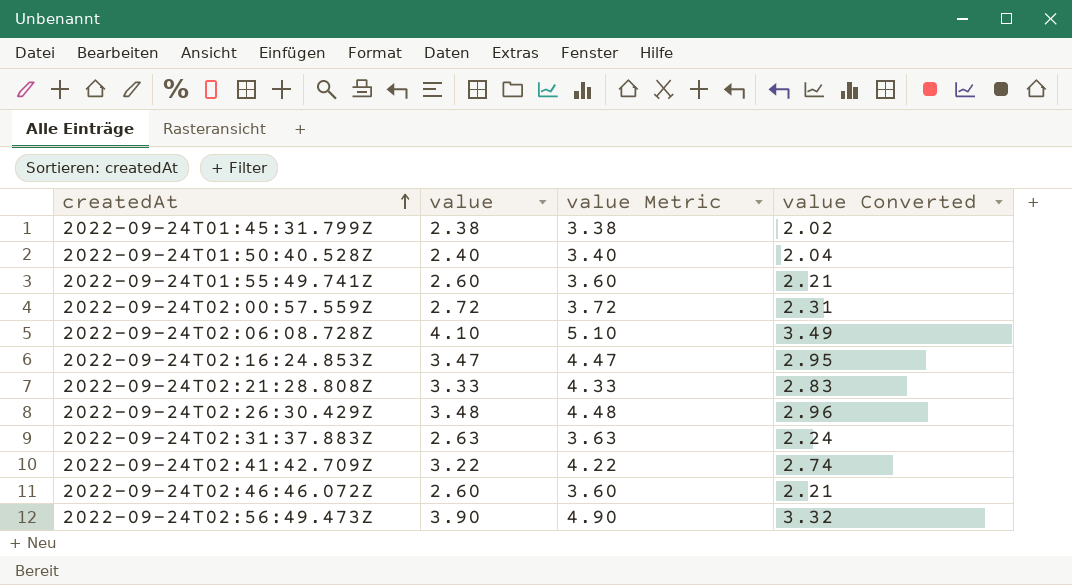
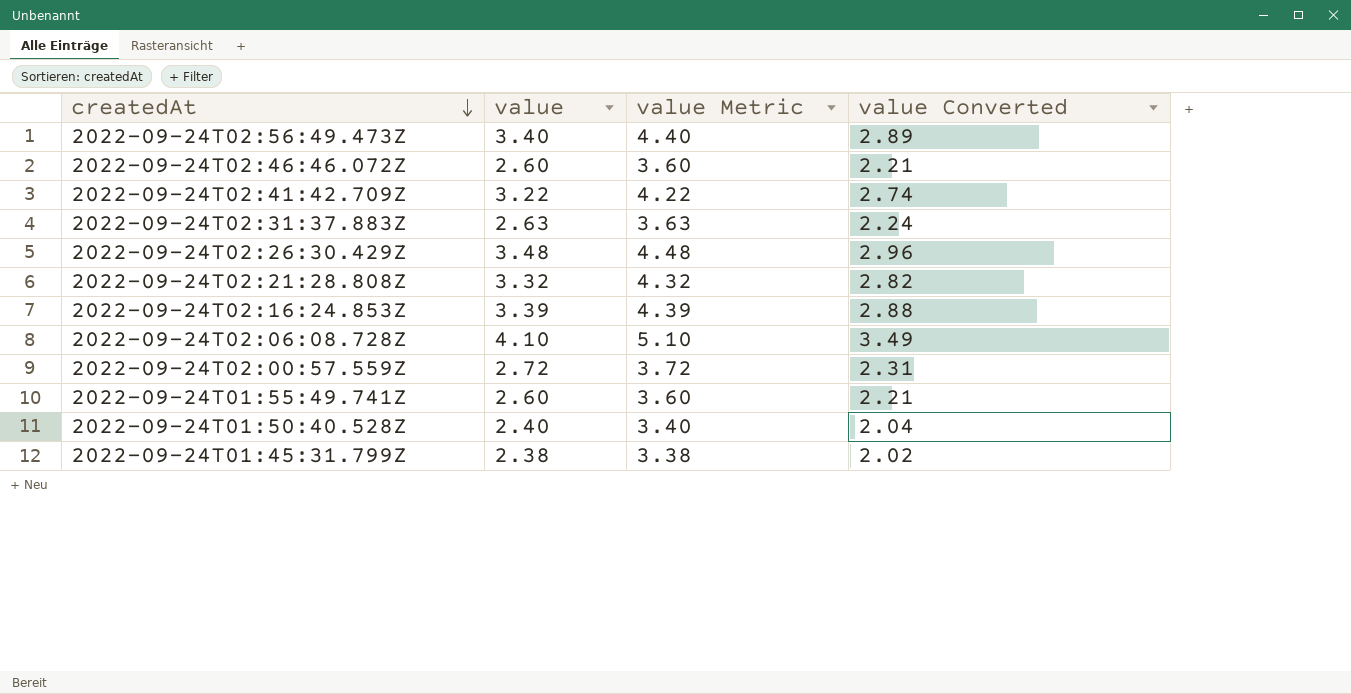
row order: createdAt ascending -> createdAt descending
2022-09-24T02:56:49.473Z | value: 3.90 -> 3.40
2022-09-24T02:56:49.473Z | value Metric: 4.90 -> 4.40
2022-09-24T02:56:49.473Z | value Converted: 3.32 -> 2.89
2022-09-24T02:21:28.808Z | value: 3.33 -> 3.32
2022-09-24T02:21:28.808Z | value Metric: 4.33 -> 4.32
2022-09-24T02:21:28.808Z | value Converted: 2.83 -> 2.82
2022-09-24T02:16:24.853Z | value: 3.47 -> 3.39
2022-09-24T02:16:24.853Z | value Metric: 4.47 -> 4.39
2022-09-24T02:16:24.853Z | value Converted: 2.95 -> 2.88

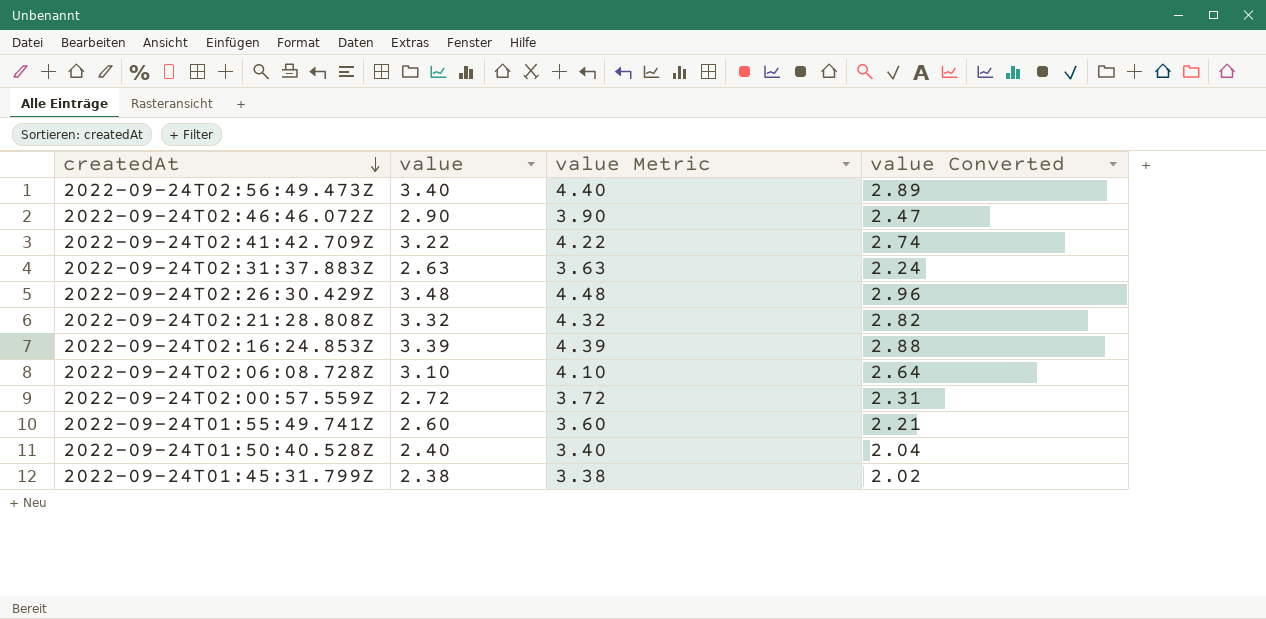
2022-09-24T02:46:46.072Z | value: 2.60 -> 2.90
2022-09-24T02:46:46.072Z | value Metric: 3.60 -> 3.90
2022-09-24T02:46:46.072Z | value Converted: 2.21 -> 2.47
2022-09-24T02:06:08.728Z | value: 4.10 -> 3.10
2022-09-24T02:06:08.728Z | value Metric: 5.10 -> 4.10
2022-09-24T02:06:08.728Z | value Converted: 3.49 -> 2.64

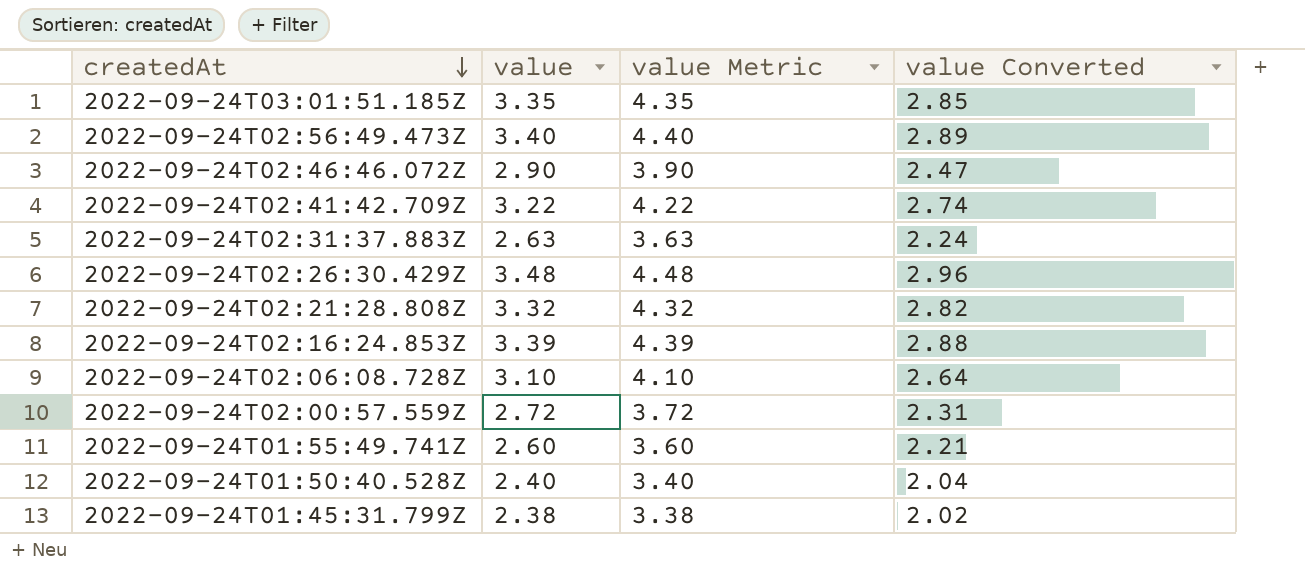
row 2022-09-24T03:01:51.185Z: none -> 3.35 | 4.35 | 2.85

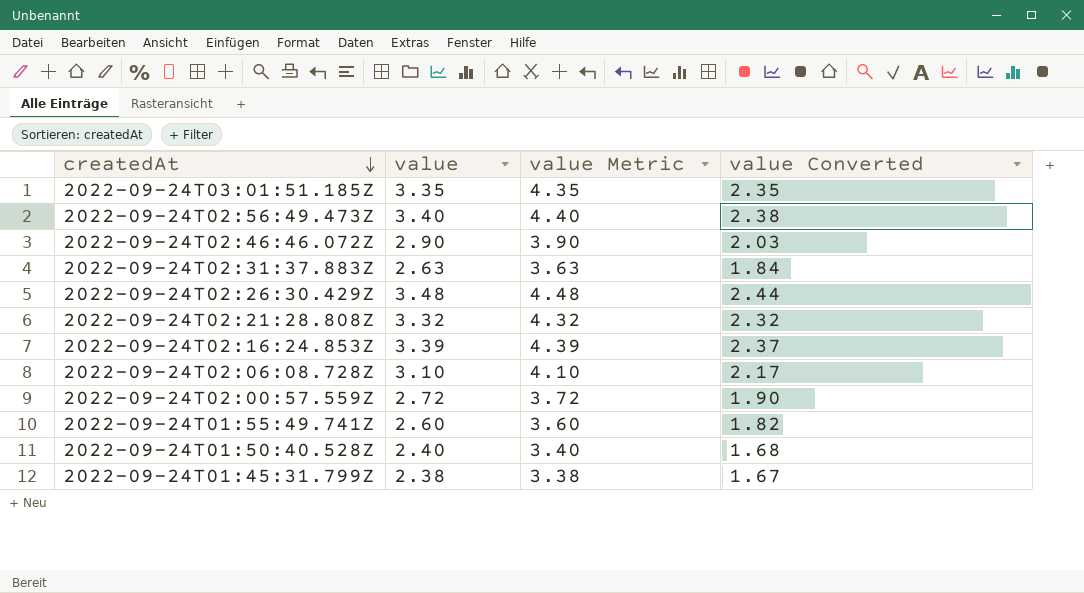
column value Converted | formula: [value] * 0.85 -> [value] * 0.7
row 2022-09-24T02:41:42.709Z: 3.22 | 4.22 | 2.74 -> none

